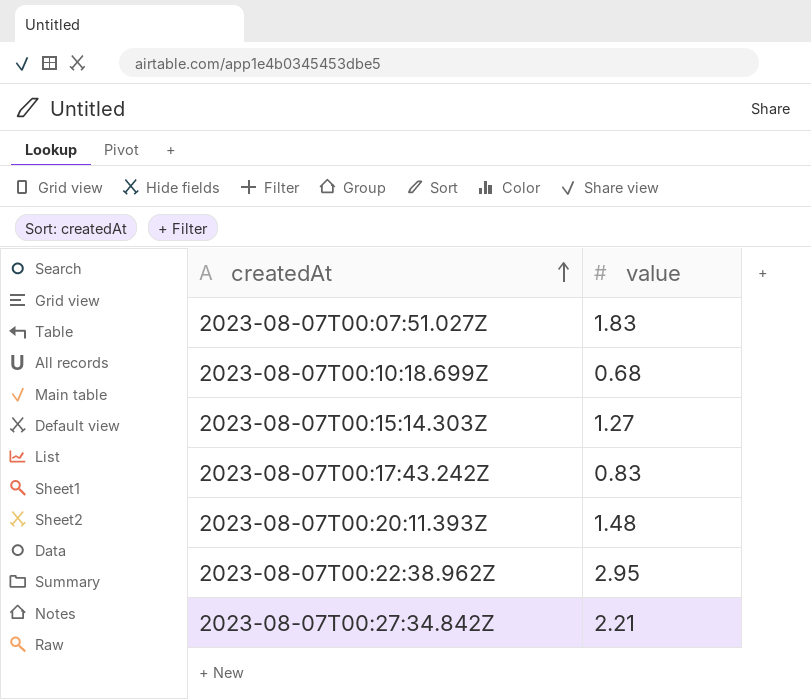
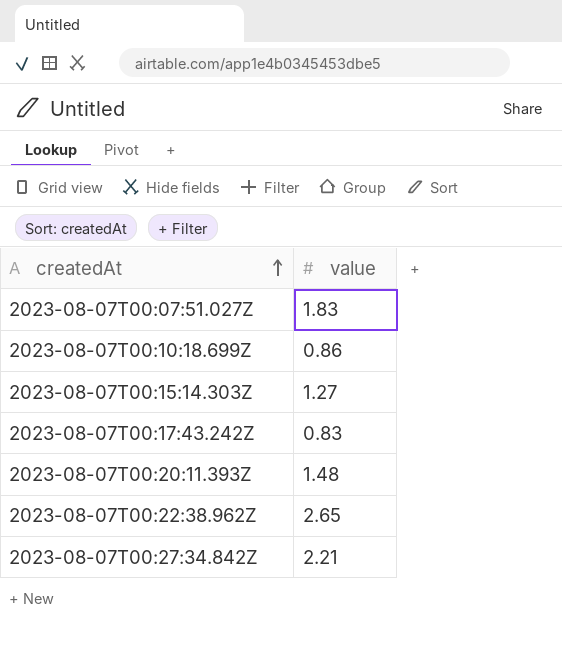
2023-08-07T00:10:18.699Z | value: 0.68 -> 0.86
2023-08-07T00:22:38.962Z | value: 2.95 -> 2.65

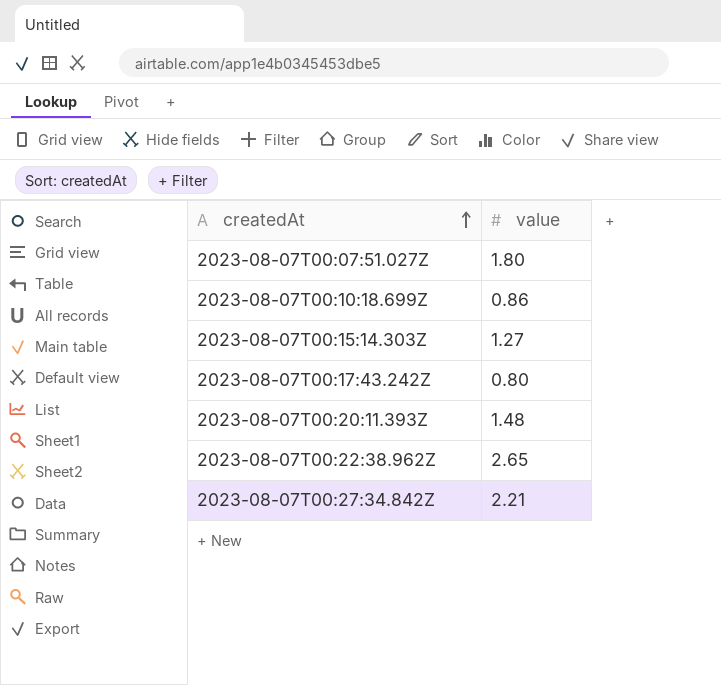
2023-08-07T00:07:51.027Z | value: 1.83 -> 1.80
2023-08-07T00:17:43.242Z | value: 0.83 -> 0.80

